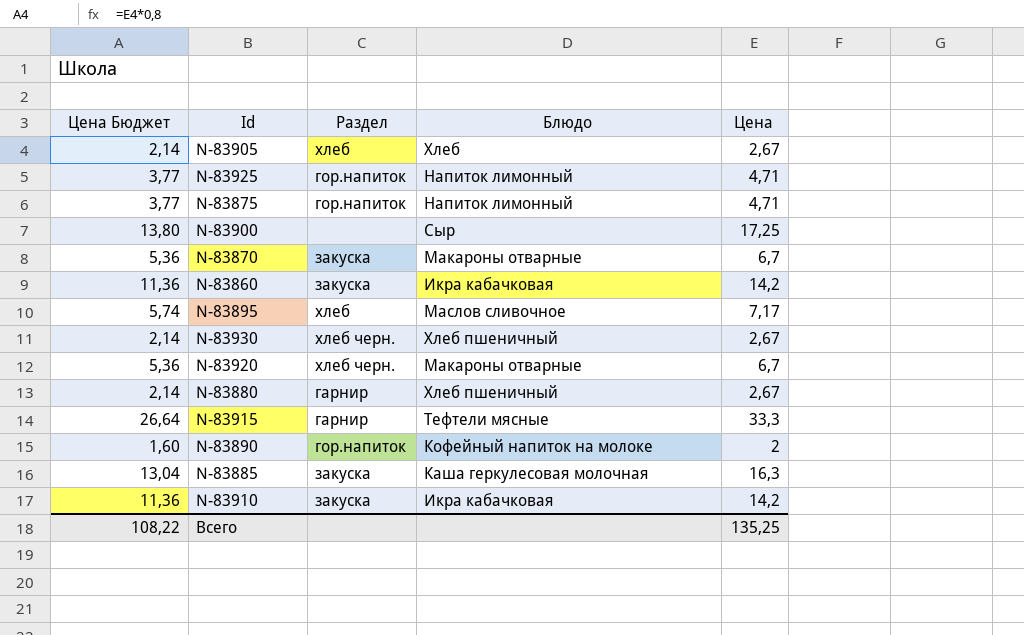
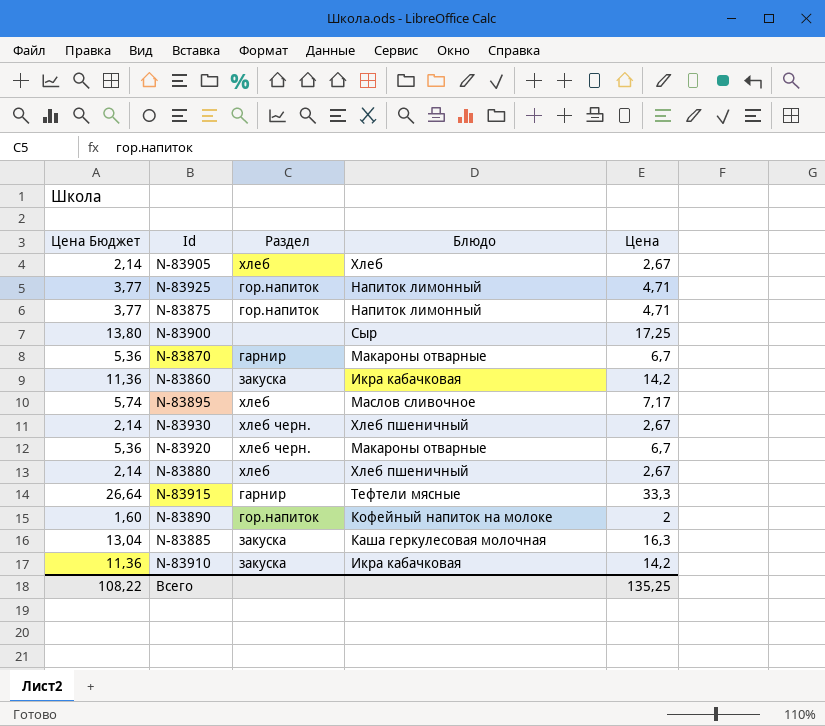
N-83870 | Раздел: закуска -> гарнир
N-83880 | Раздел: гарнир -> хлеб

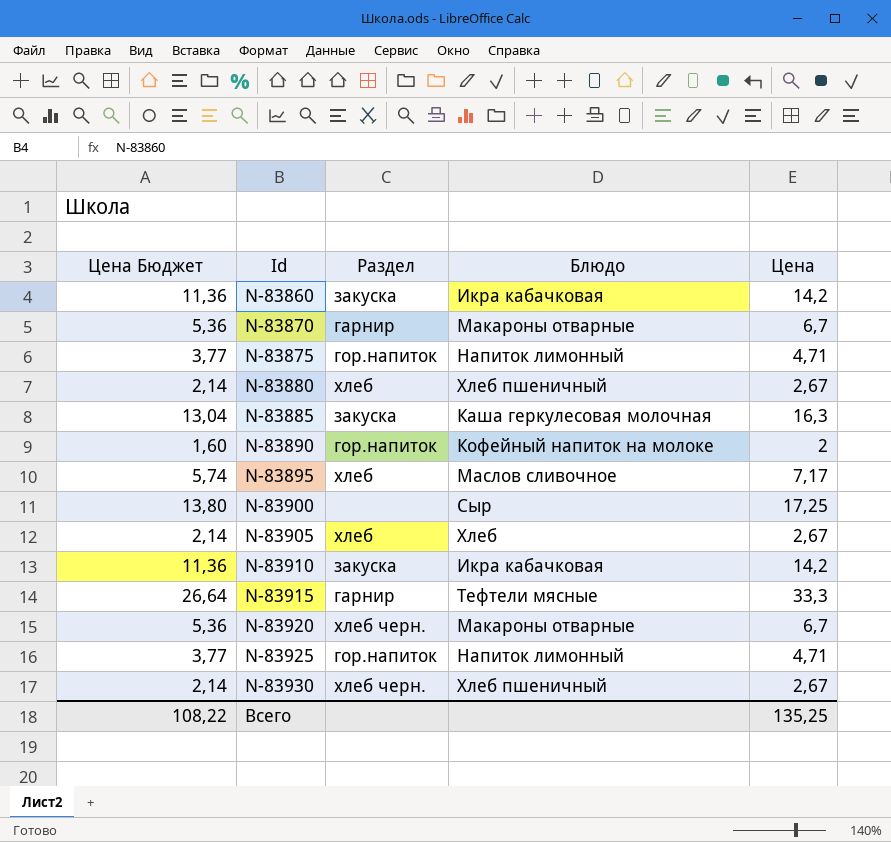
row order: none -> Id ascending

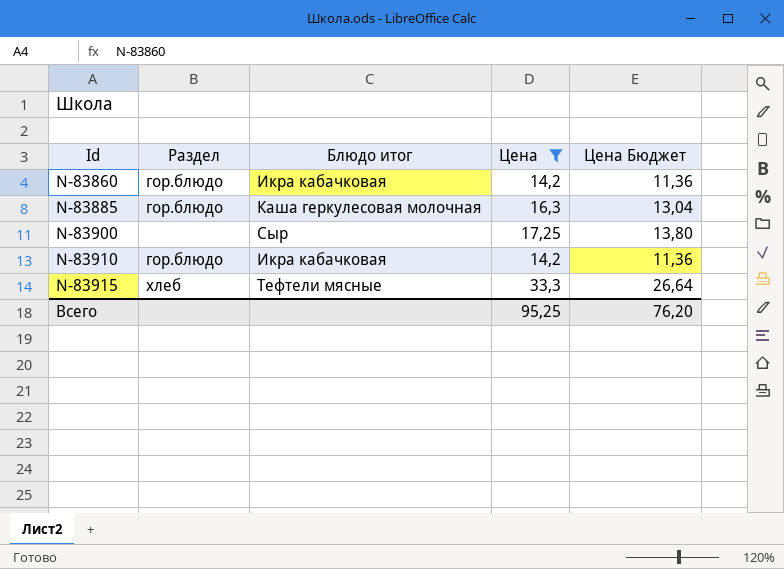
filter: none -> Цена >= 14,2
column name: Блюдо -> Блюдо итог
column Цена Бюджет | position: 1 -> 5
N-83860 | Раздел: закуска -> гор.блюдо
N-83885 | Раздел: закуска -> гор.блюдо
N-83910 | Раздел: закуска -> гор.блюдо
N-83915 | Раздел: гарнир -> хлеб
Всего | Цена: 135,25 -> 95,25
Всего | Цена Бюджет: 108,22 -> 76,20

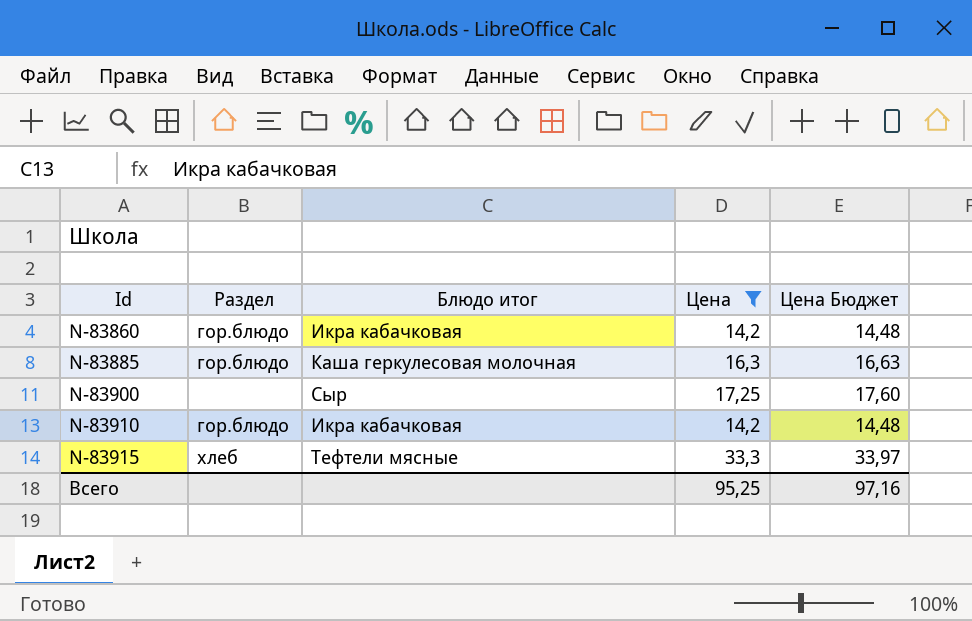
column Цена Бюджет | formula: [Цена] * 0,8 -> [Цена] * 1,02
Всего | Цена Бюджет: 76,20 -> 97,16

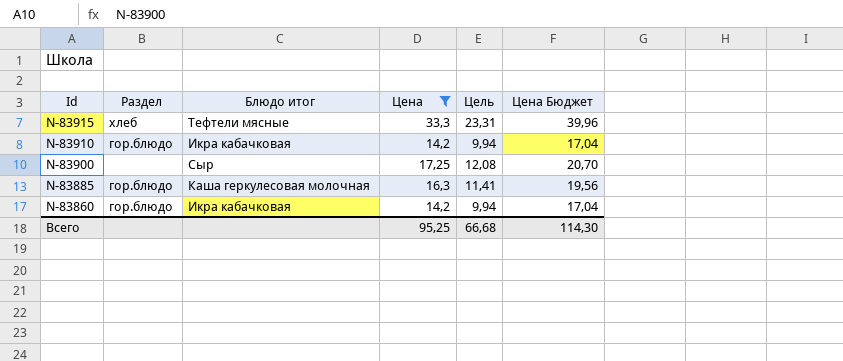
row order: Id ascending -> Id descending
column Цель | formula: none -> [Цена] * 0,7
column Цена Бюджет | formula: [Цена] * 1,02 -> [Цена] * 1,2
Всего | Цена Бюджет: 97,16 -> 114,30

